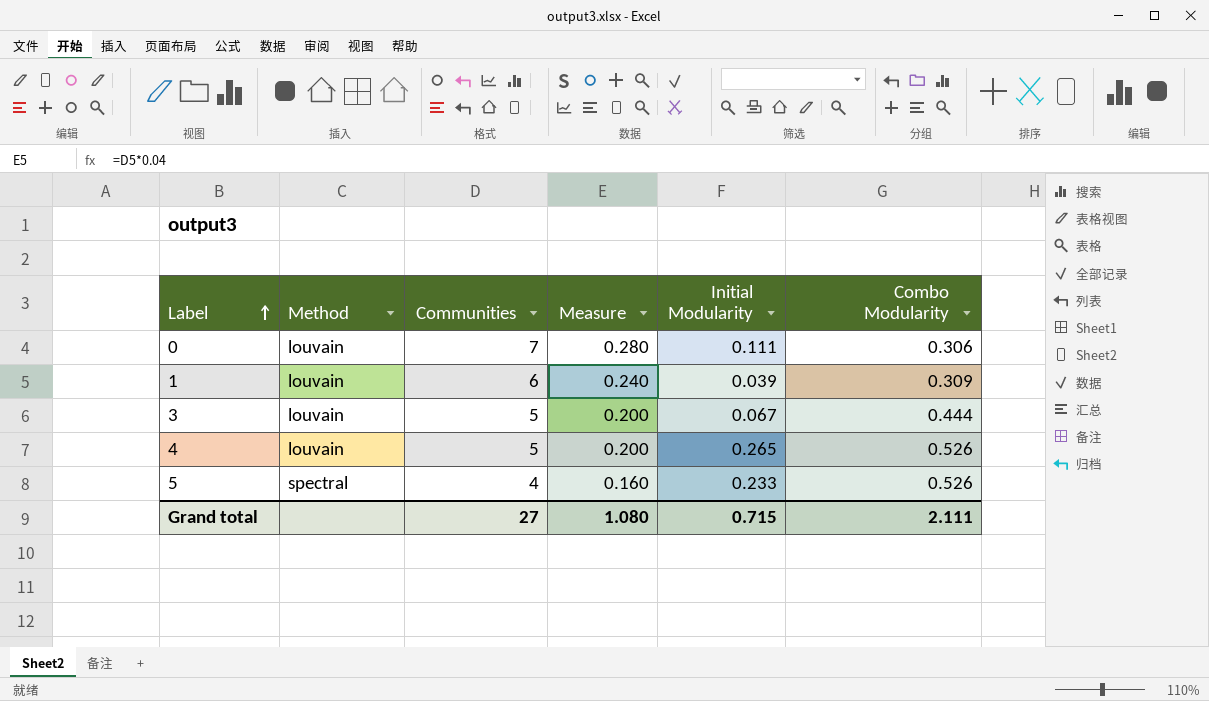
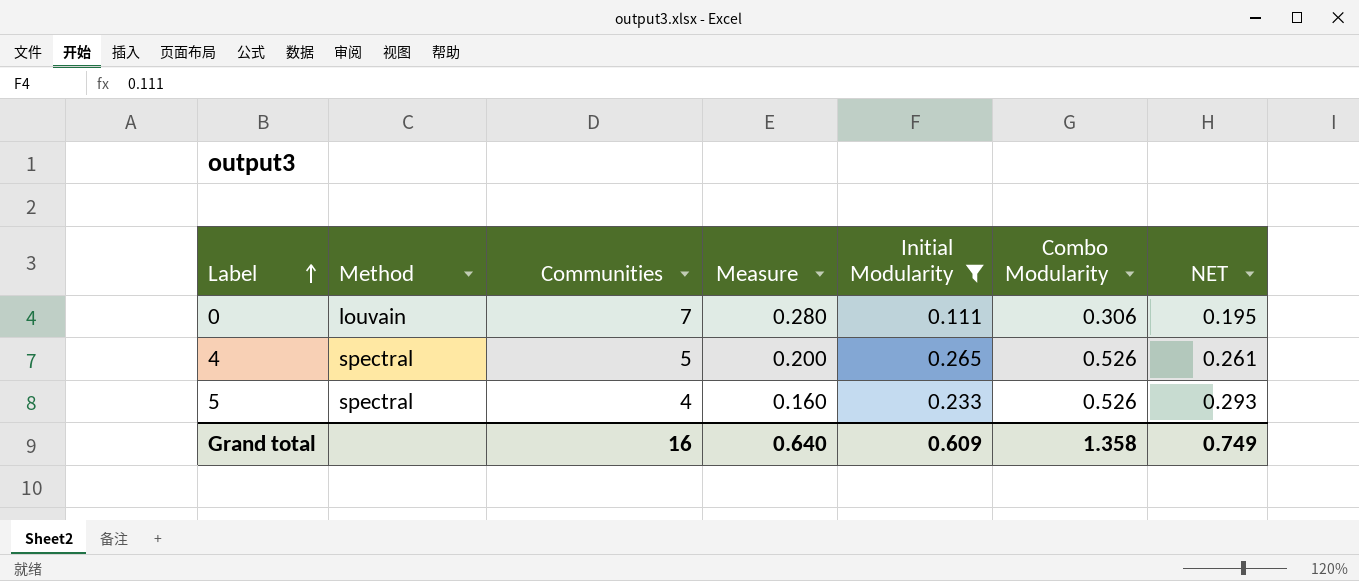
filter: none -> Initial Modularity >= 0.111
column NET | formula: none -> [Combo Modularity] - [Initial Modularity]
4 | Method: louvain -> spectral
Grand total | Communities: 27 -> 16
Grand total | Measure: 1.080 -> 0.640
Grand total | Initial Modularity: 0.715 -> 0.609
Grand total | Combo Modularity: 2.111 -> 1.358

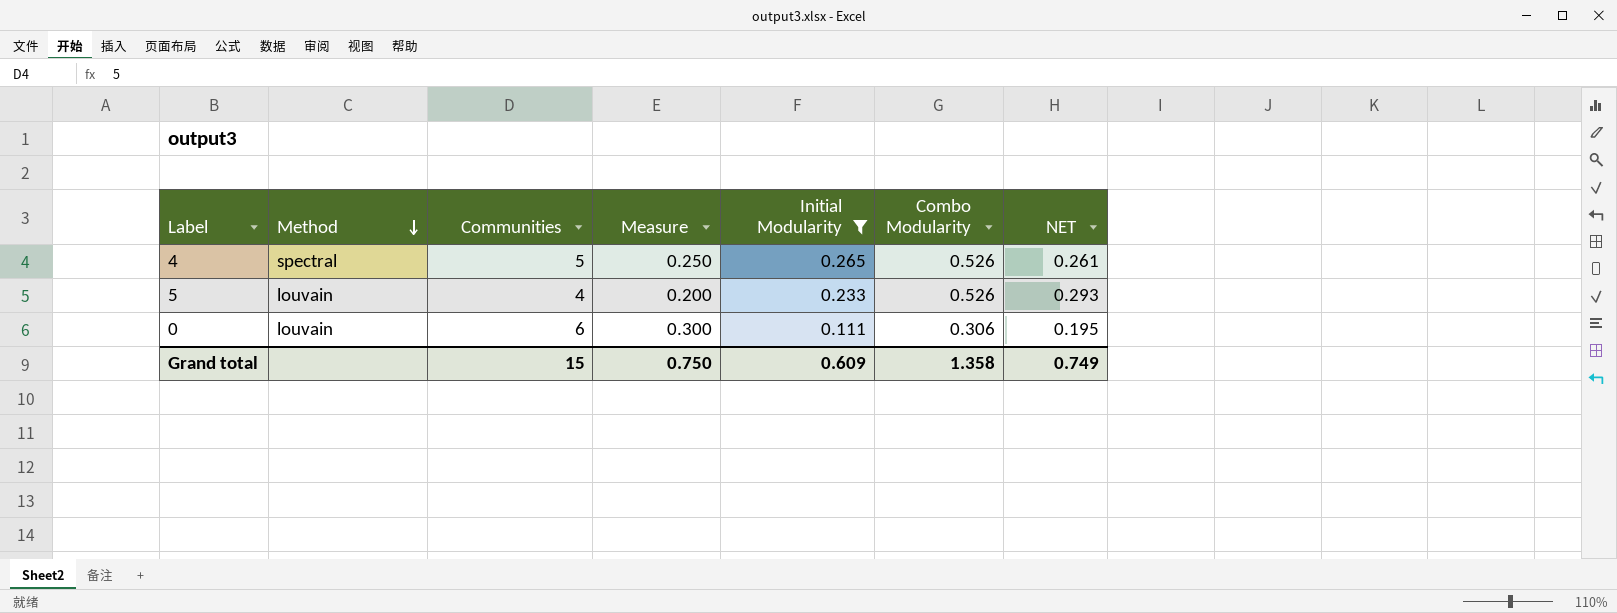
row order: Label ascending -> Method descending
column Measure | formula: [Communities] * 0.04 -> [Communities] * 0.05
5 | Method: spectral -> louvain
0 | Communities: 7 -> 6
Grand total | Communities: 16 -> 15
Grand total | Measure: 0.640 -> 0.750

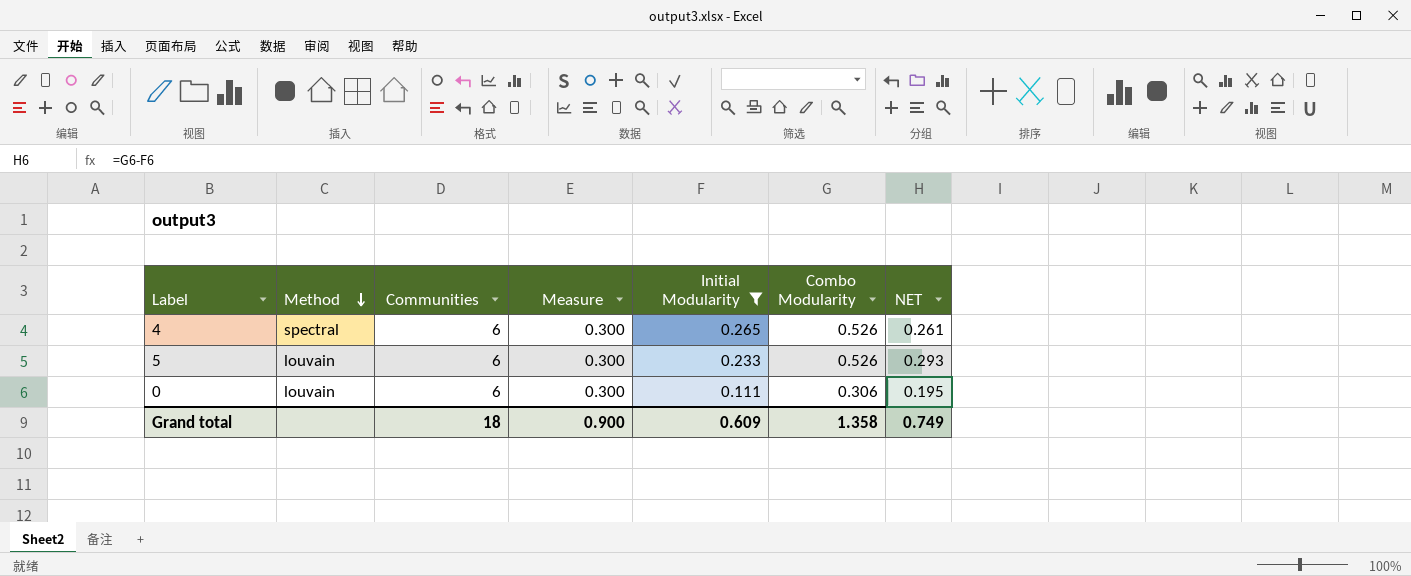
4 | Communities: 5 -> 6
4 | Measure: 0.250 -> 0.300
5 | Communities: 4 -> 6
5 | Measure: 0.200 -> 0.300
Grand total | Communities: 15 -> 18
Grand total | Measure: 0.750 -> 0.900

